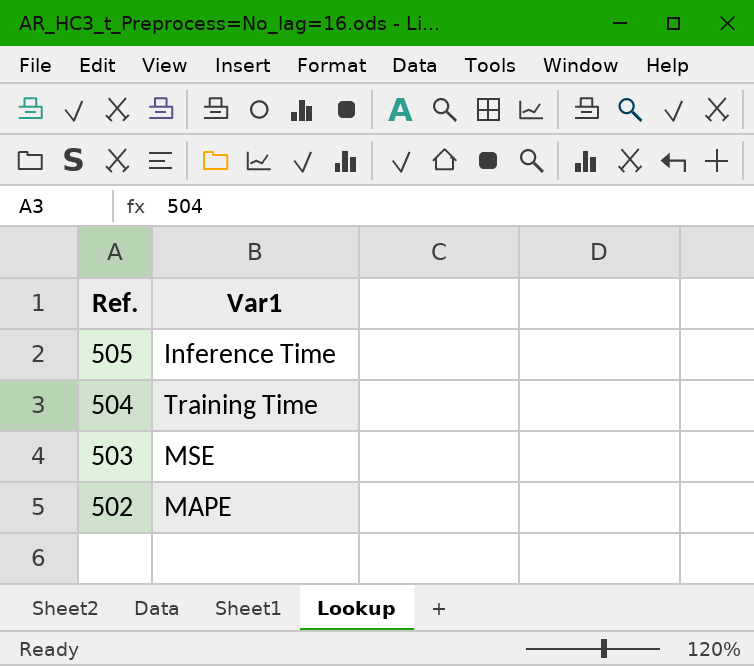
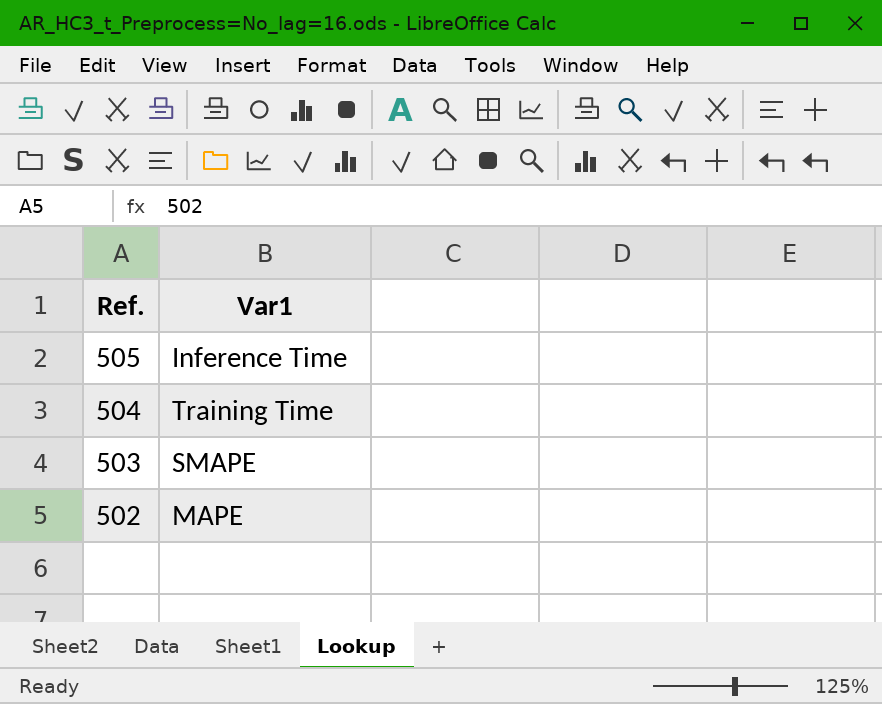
503 | Var1: MSE -> SMAPE

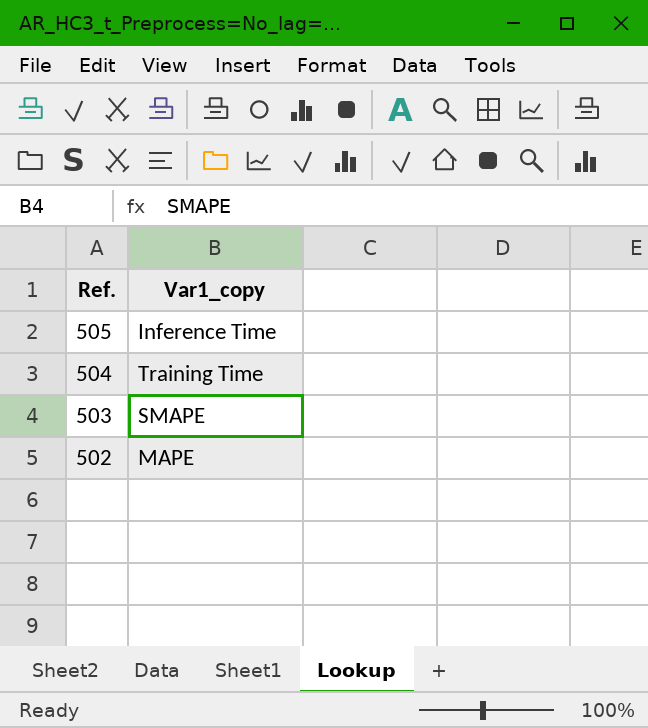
column name: Var1 -> Var1_copy

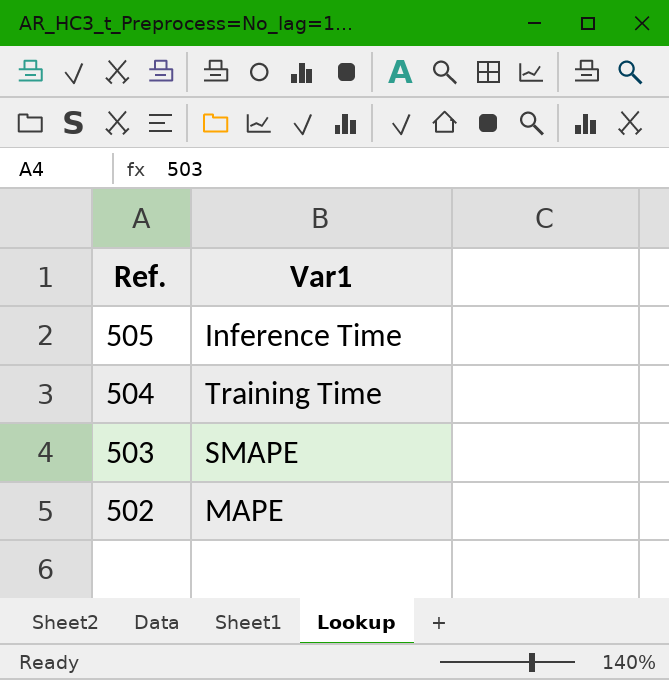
column name: Var1_copy -> Var1

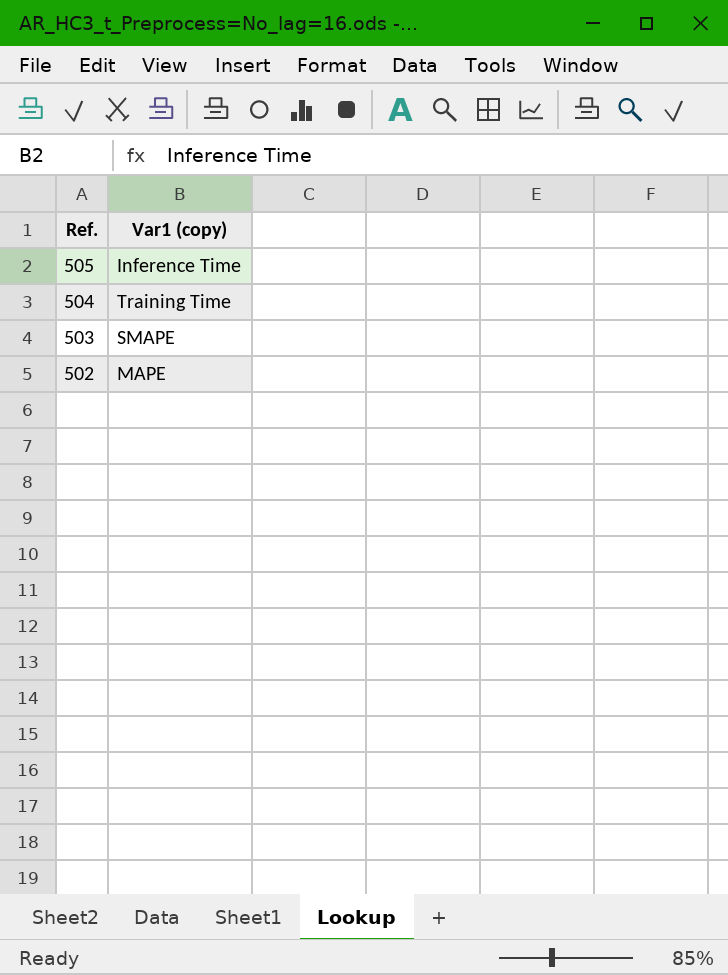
column name: Var1 -> Var1 (copy)

